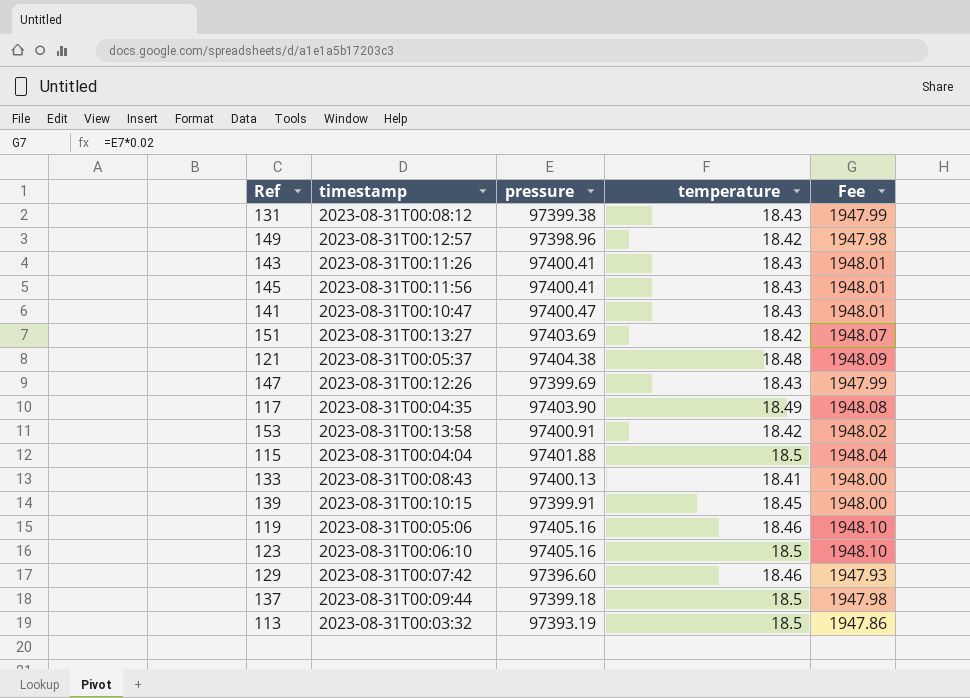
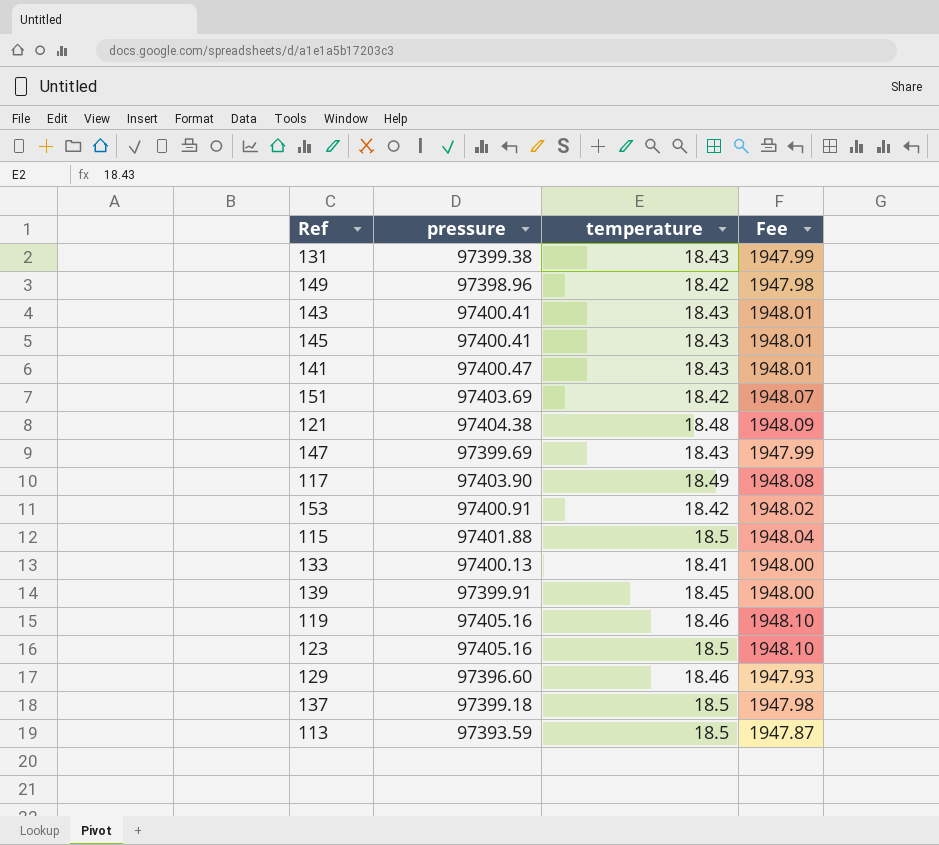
column timestamp | position: 2 -> none
113 | pressure: 97393.19 -> 97393.59
113 | Fee: 1947.86 -> 1947.87

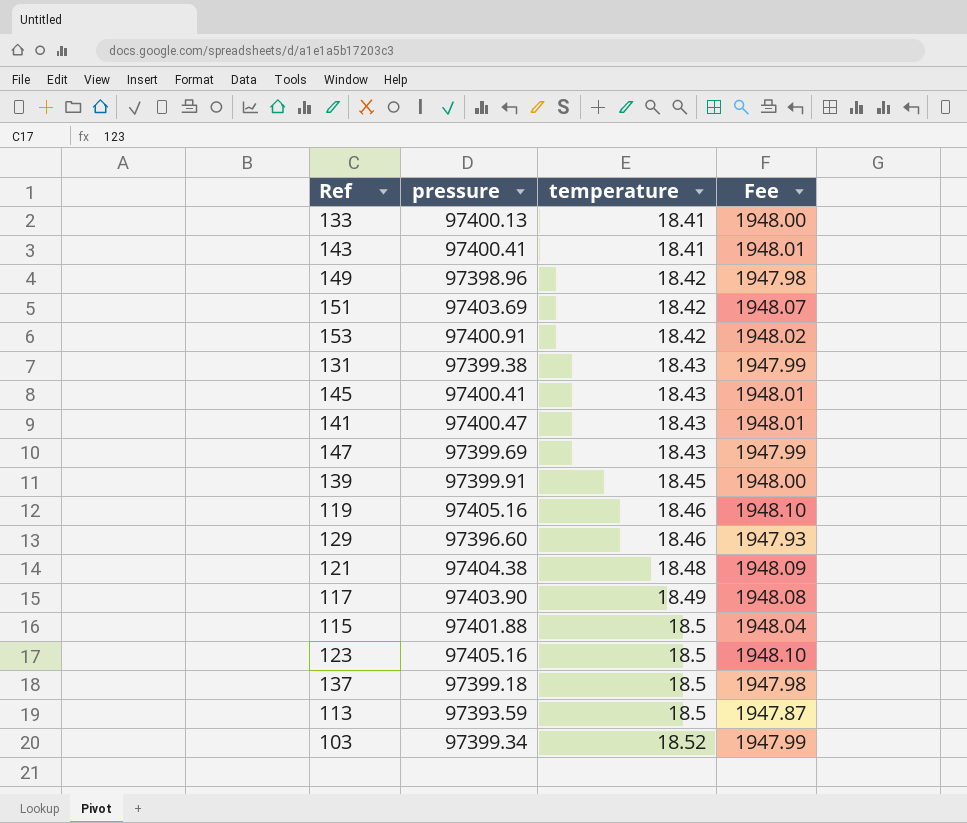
row order: none -> temperature ascending
143 | temperature: 18.43 -> 18.41
row 103: none -> 97399.34 | 18.52 | 1947.99

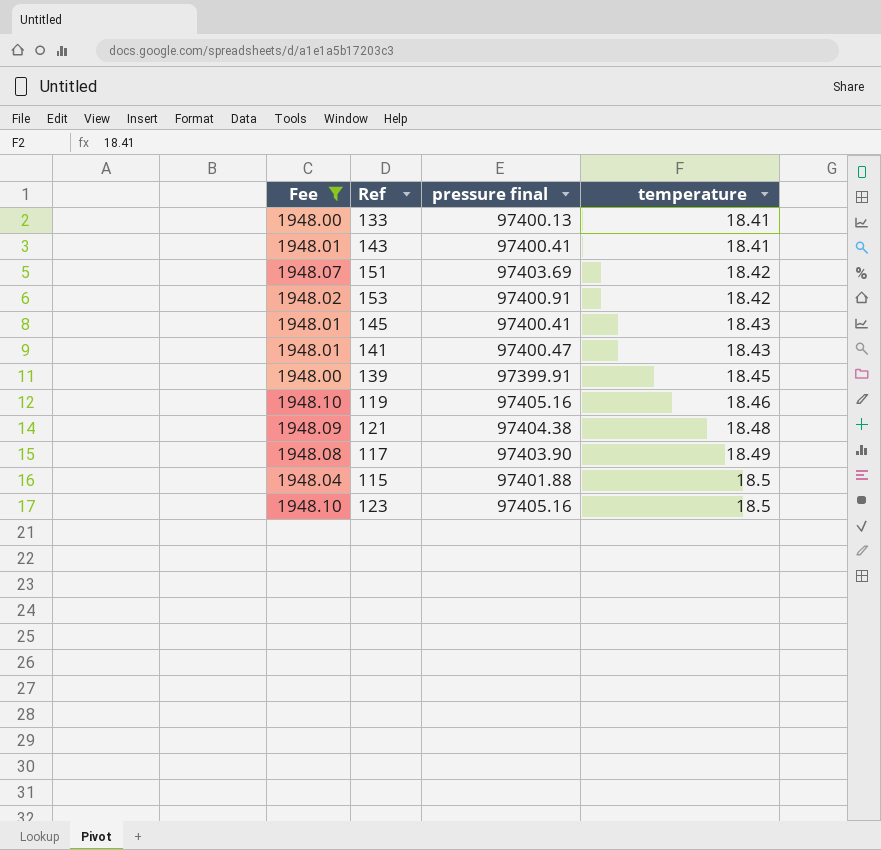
filter: none -> Fee >= 1948.00
column Fee | position: 4 -> 1
column name: pressure -> pressure final

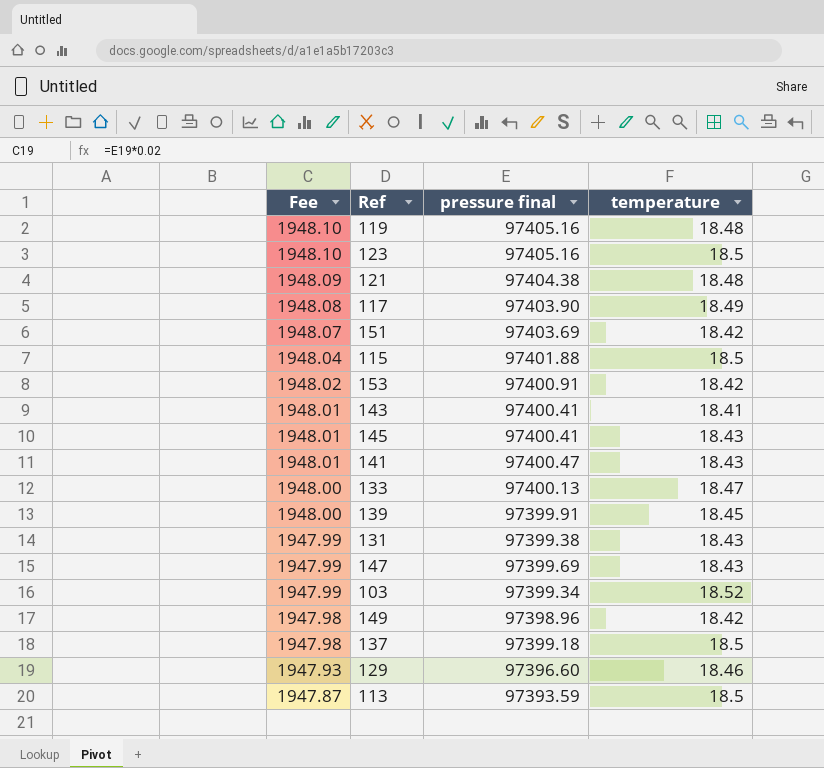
filter: Fee >= 1948.00 -> none
row order: temperature ascending -> Fee descending
119 | temperature: 18.46 -> 18.48
133 | temperature: 18.41 -> 18.47

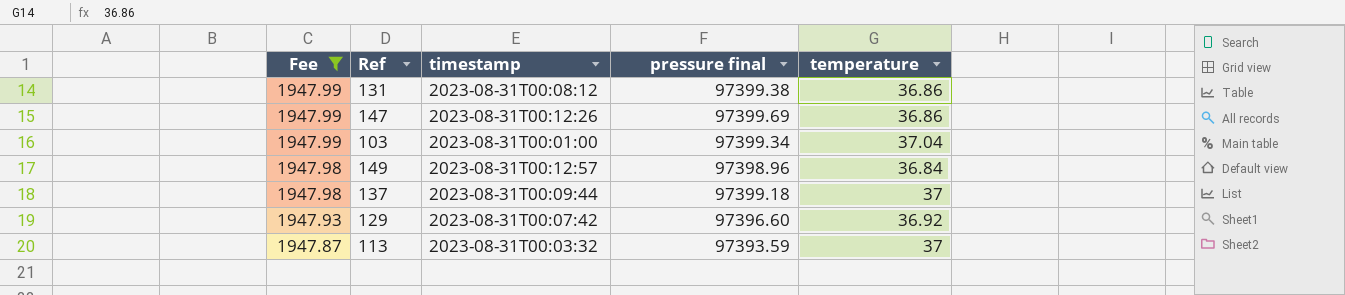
filter: none -> Fee <= 1947.99
column timestamp | position: none -> 3
131 | temperature: 18.43 -> 36.86
147 | temperature: 18.43 -> 36.86
103 | temperature: 18.52 -> 37.04
149 | temperature: 18.42 -> 36.84
137 | temperature: 18.5 -> 37
129 | temperature: 18.46 -> 36.92
113 | temperature: 18.5 -> 37

